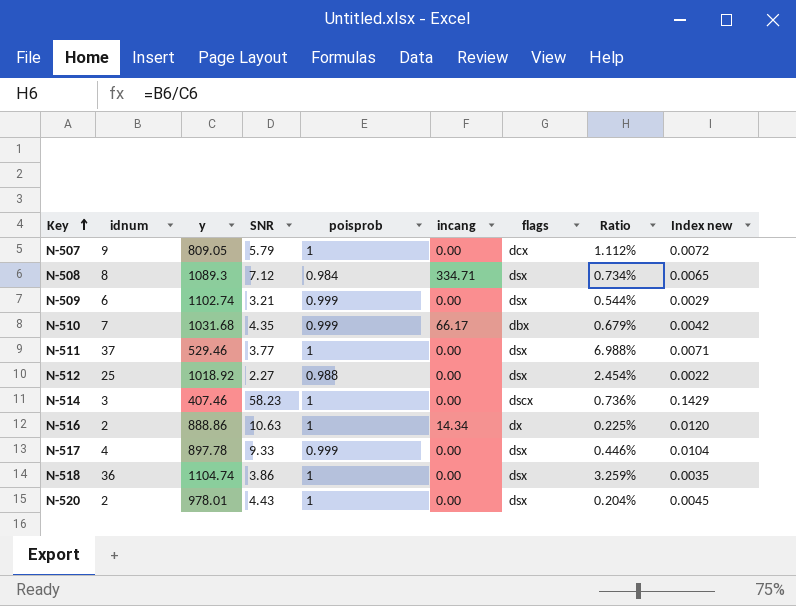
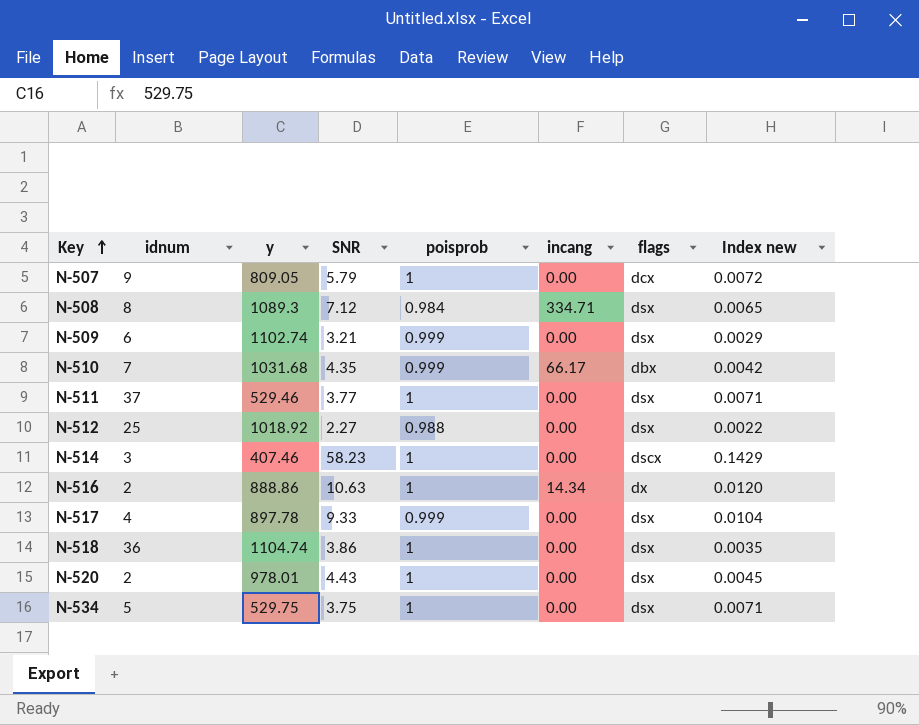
column Ratio | formula: [idnum] / [y] -> none
row N-534: none -> 5 | 529.75 | 3.75 | 1 | 0.00 | dsx | 0.0071

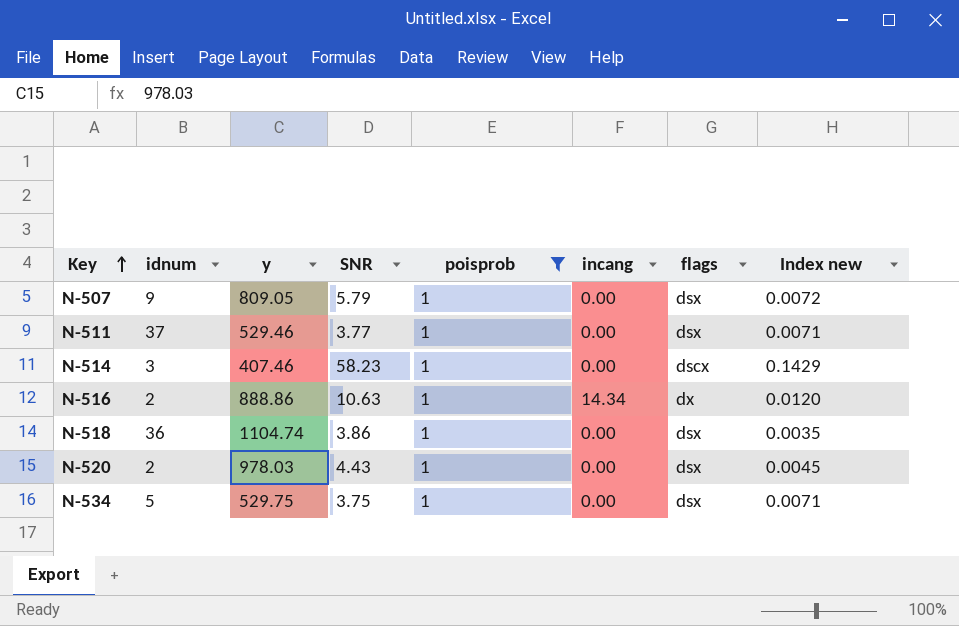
filter: none -> poisprob = 1
N-507 | flags: dcx -> dsx
N-520 | y: 978.01 -> 978.03

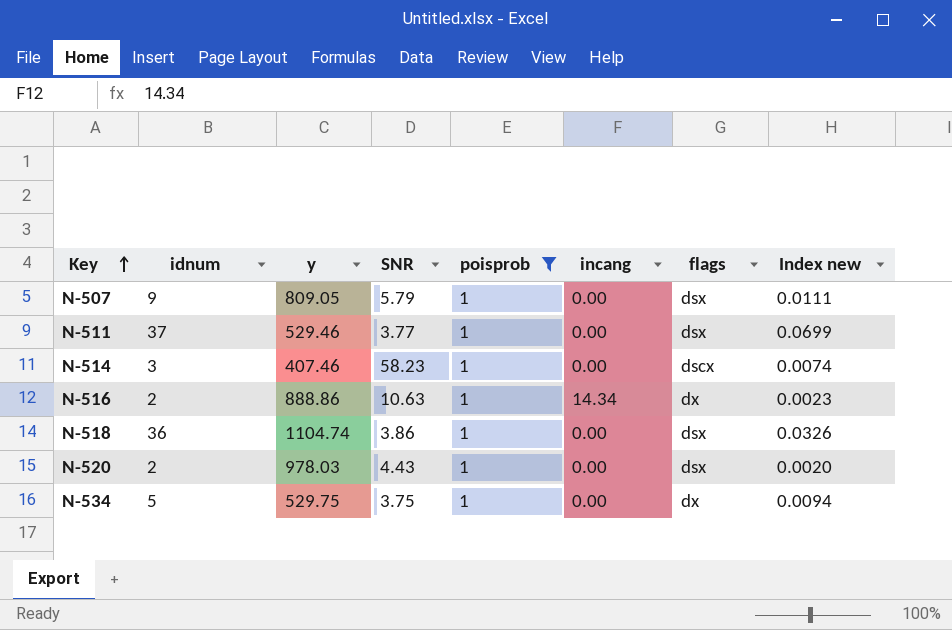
column Index new | formula: [SNR] / [y] -> [idnum] / [y]
N-534 | flags: dsx -> dx

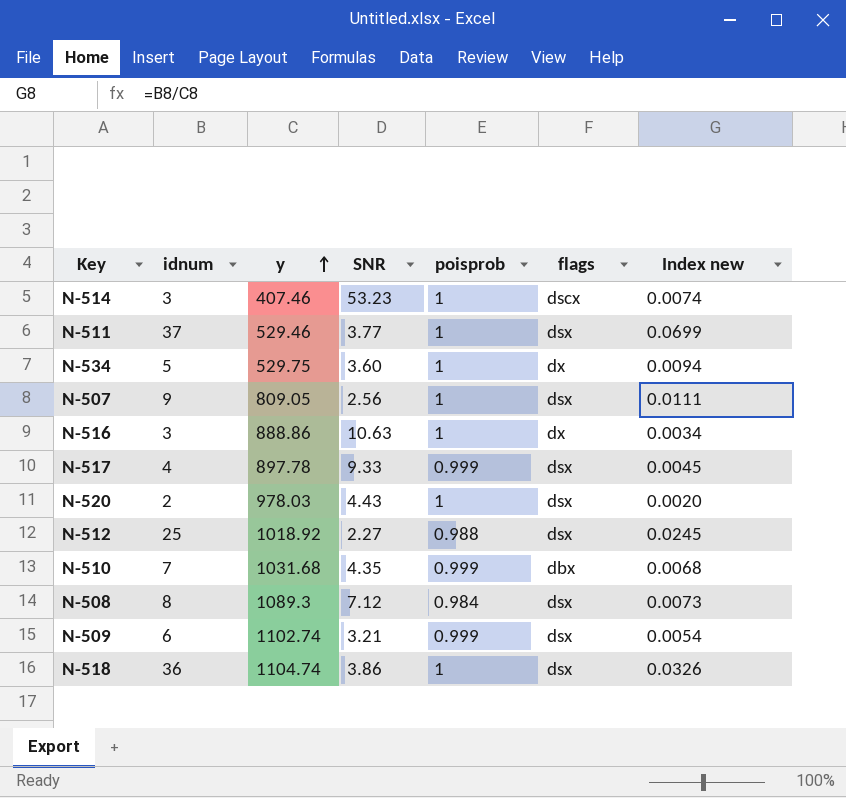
filter: poisprob = 1 -> none
row order: Key ascending -> y ascending
column incang | position: 6 -> none
N-514 | SNR: 58.23 -> 53.23
N-534 | SNR: 3.75 -> 3.60
N-507 | SNR: 5.79 -> 2.56
N-516 | idnum: 2 -> 3
N-516 | Index new: 0.0023 -> 0.0034

